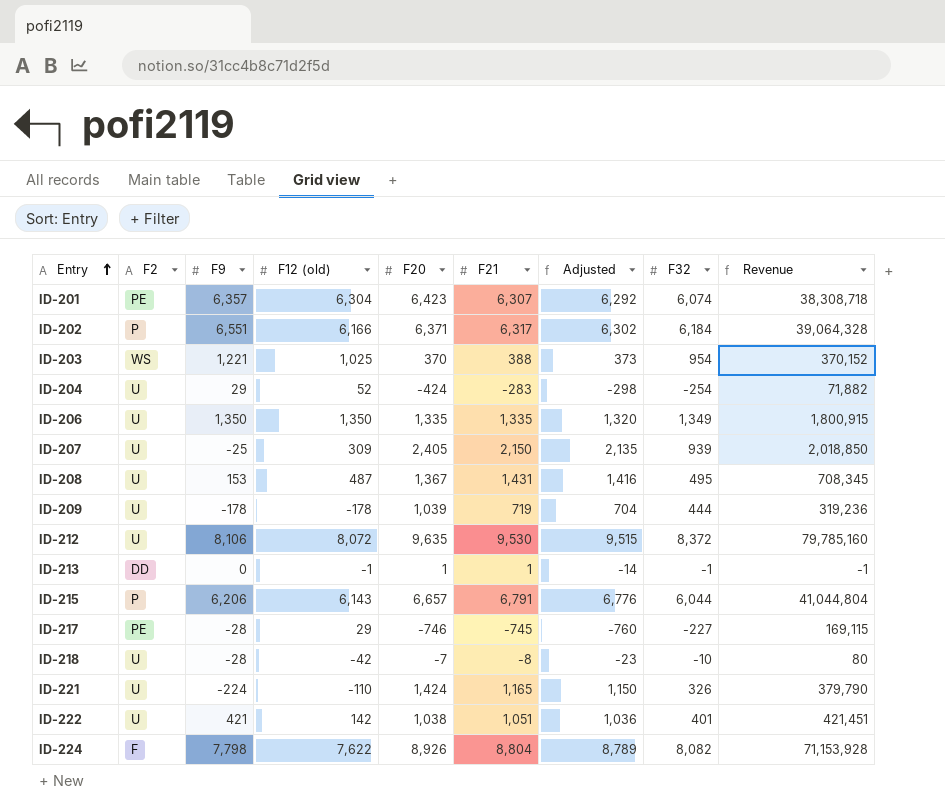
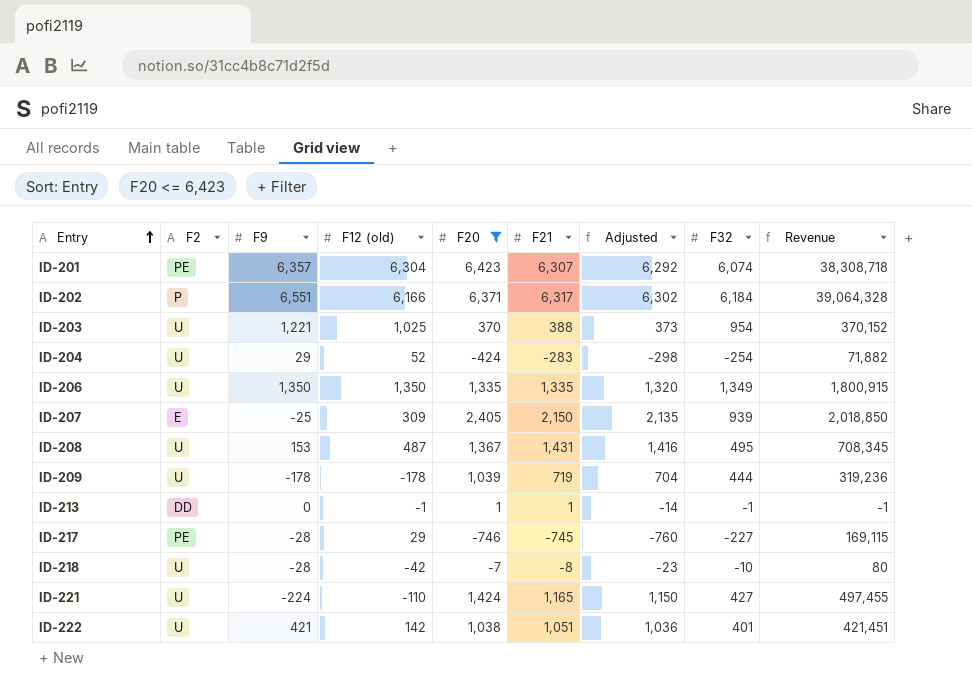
filter: none -> F20 <= 6,423
ID-203 | F2: WS -> U
ID-207 | F2: U -> E
ID-221 | F32: 326 -> 427
ID-221 | Revenue: 379,790 -> 497,455

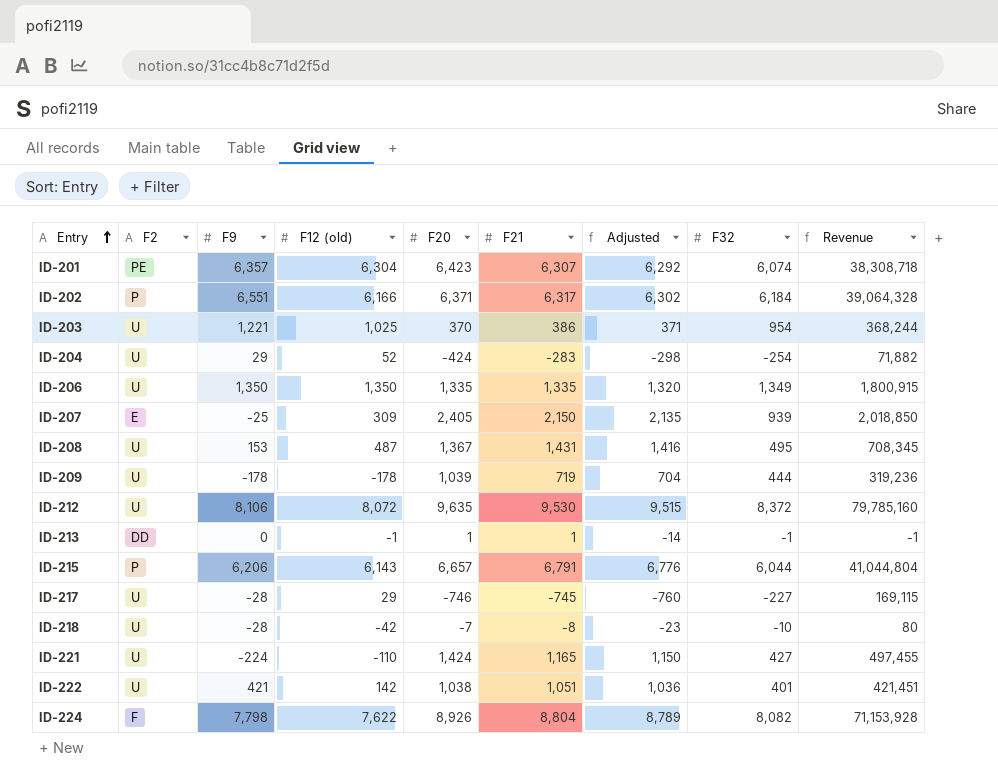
filter: F20 <= 6,423 -> none
ID-203 | F21: 388 -> 386
ID-203 | Adjusted: 373 -> 371
ID-203 | Revenue: 370,152 -> 368,244
ID-217 | F2: PE -> U

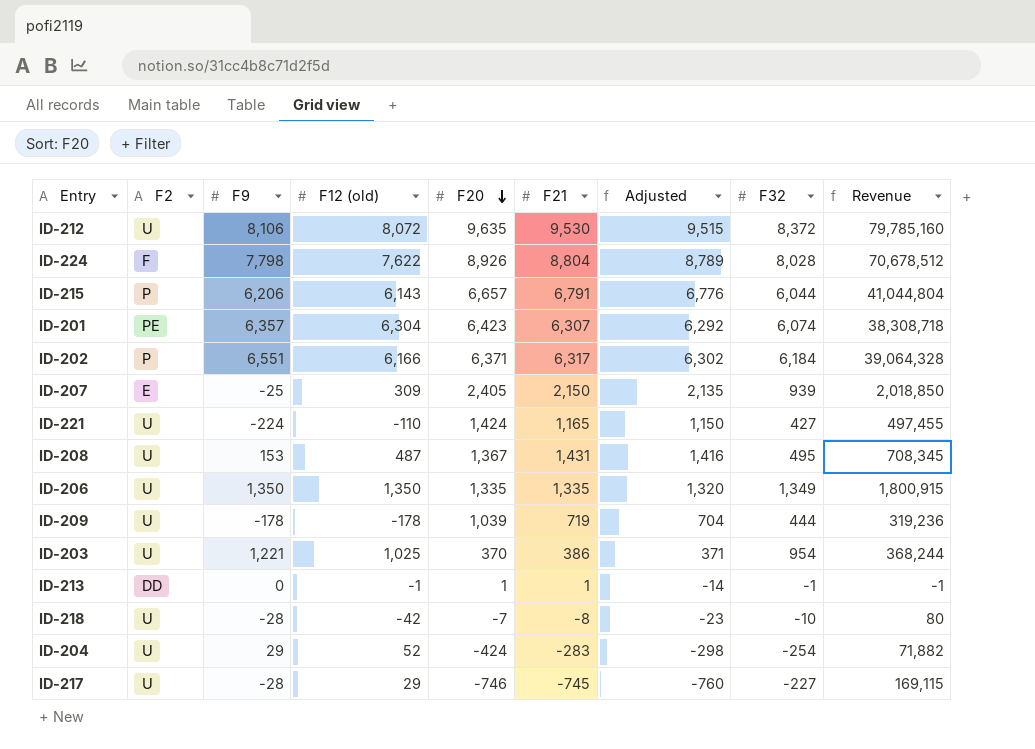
row order: Entry ascending -> F20 descending
row ID-222: U | 421 | 142 | 1,038 | 1,051 | 1,036 | 401 | 421,451 -> none
ID-224 | F32: 8,082 -> 8,028
ID-224 | Revenue: 71,153,928 -> 70,678,512

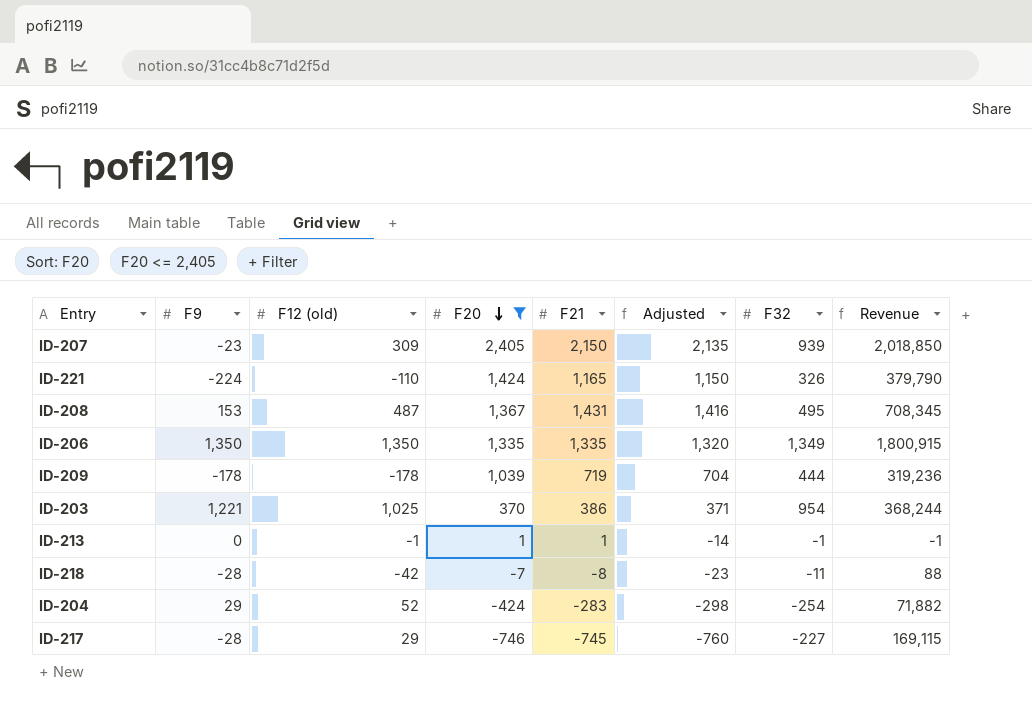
filter: none -> F20 <= 2,405
column F2 | position: 2 -> none
ID-207 | F9: -25 -> -23
ID-221 | F32: 427 -> 326
ID-221 | Revenue: 497,455 -> 379,790
ID-218 | F32: -10 -> -11
ID-218 | Revenue: 80 -> 88

